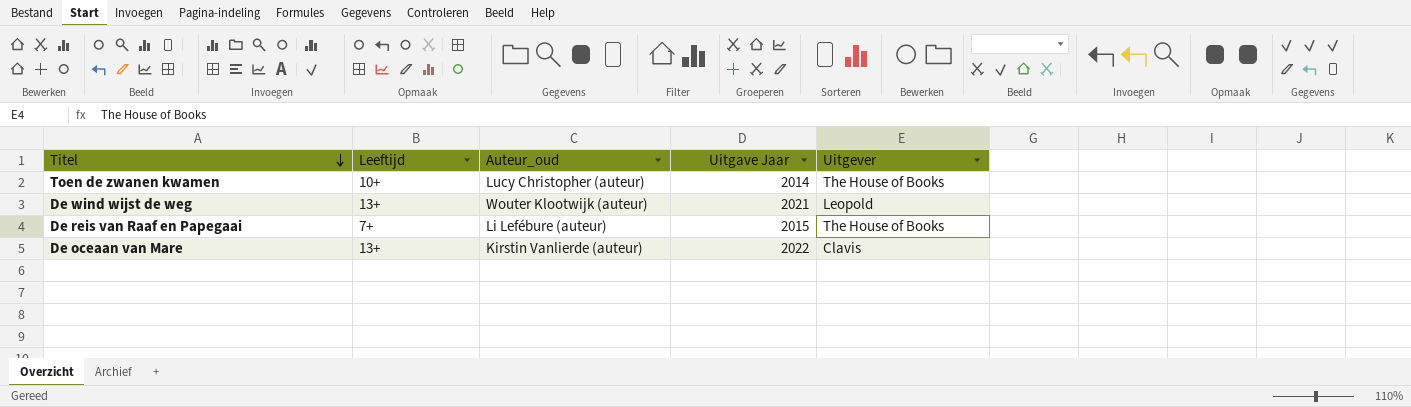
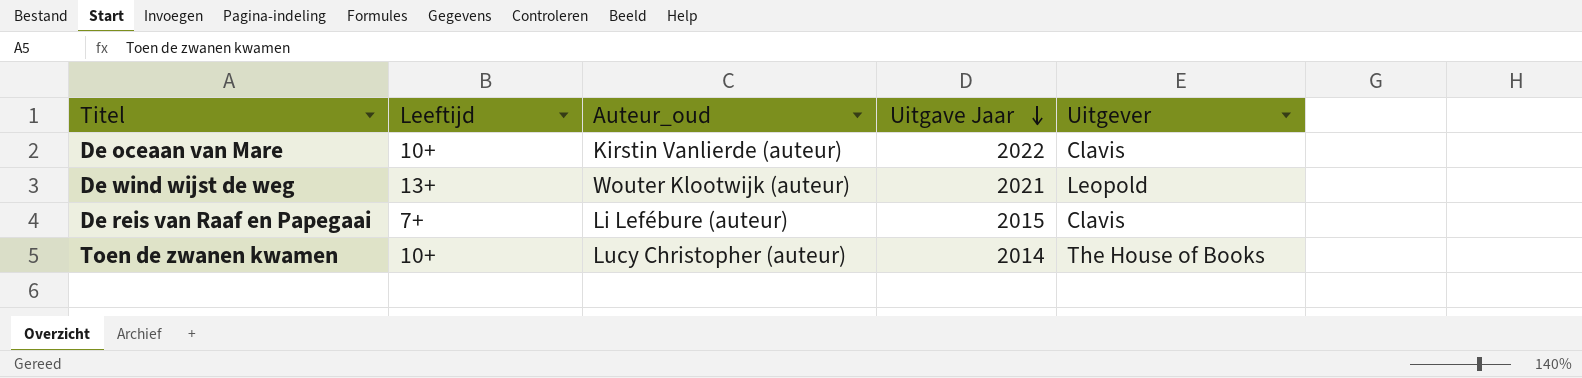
row order: Titel descending -> Uitgave Jaar descending
De oceaan van Mare | Leeftijd: 13+ -> 10+
De reis van Raaf en Papegaai | Uitgever: The House of Books -> Clavis

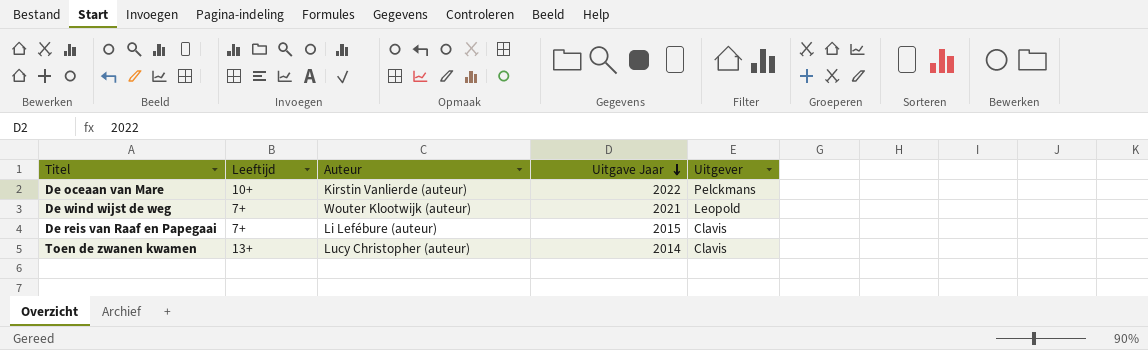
column name: Auteur_oud -> Auteur
De oceaan van Mare | Uitgever: Clavis -> Pelckmans
De wind wijst de weg | Leeftijd: 13+ -> 7+
Toen de zwanen kwamen | Leeftijd: 10+ -> 13+
Toen de zwanen kwamen | Uitgever: The House of Books -> Clavis

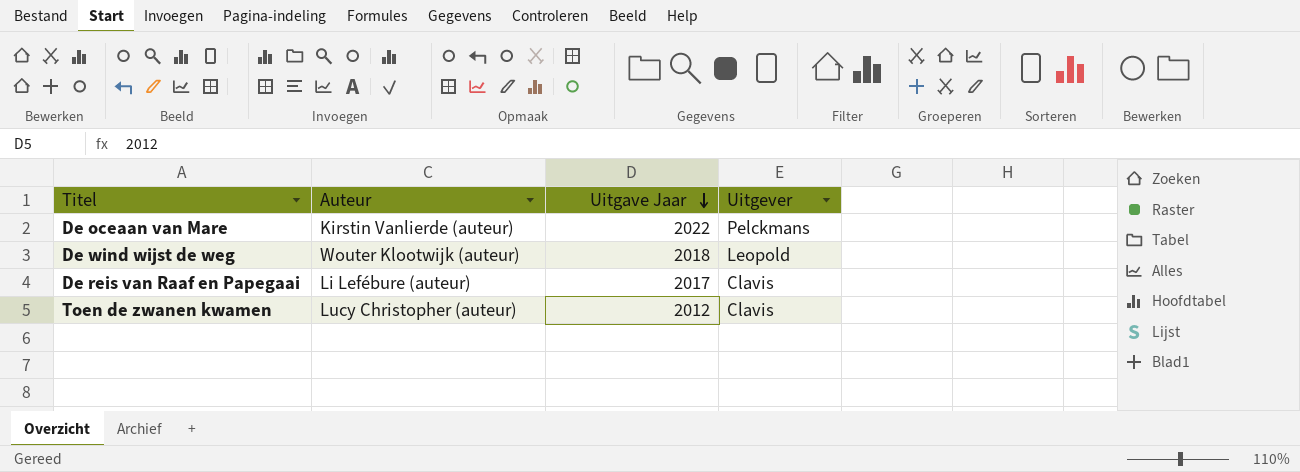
column Leeftijd | position: 2 -> none
De wind wijst de weg | Uitgave Jaar: 2021 -> 2018
De reis van Raaf en Papegaai | Uitgave Jaar: 2015 -> 2017
Toen de zwanen kwamen | Uitgave Jaar: 2014 -> 2012

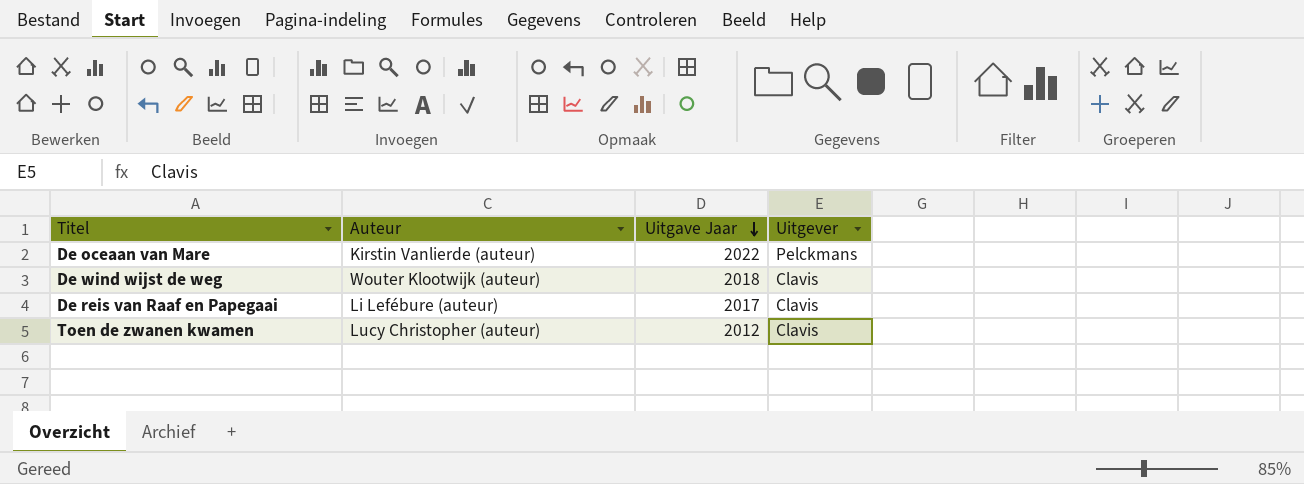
De wind wijst de weg | Uitgever: Leopold -> Clavis

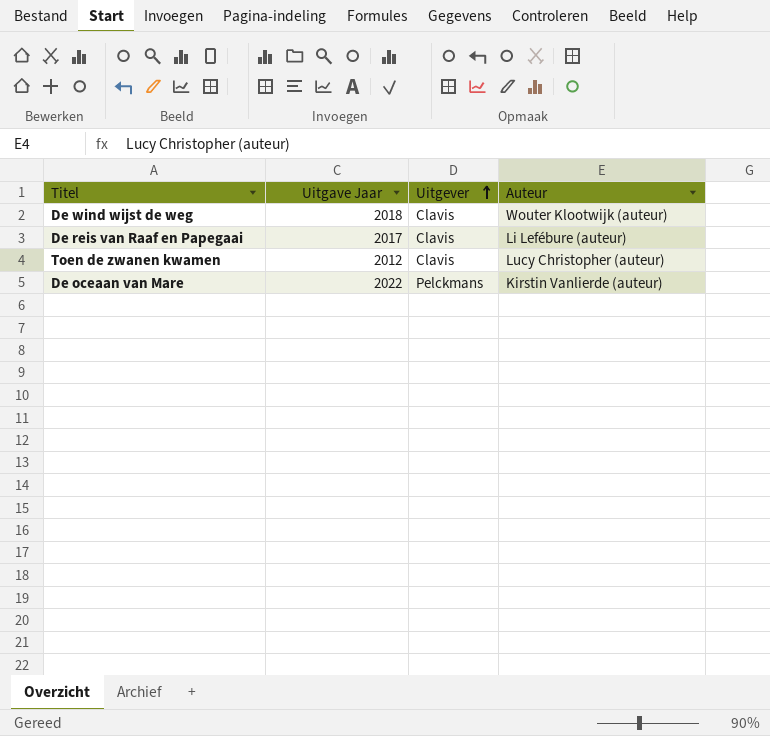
row order: Uitgave Jaar descending -> Uitgever ascending
column Auteur | position: 2 -> 4

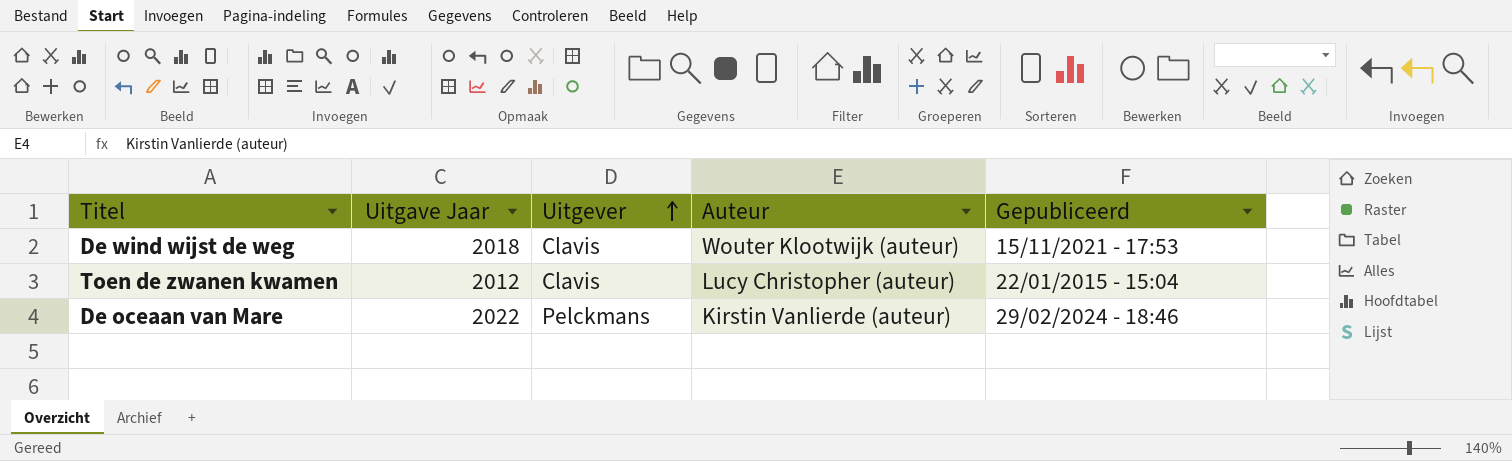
column Gepubliceerd | position: none -> 5
row De reis van Raaf en Papegaai: 2017 | Clavis | Li Lefébure (auteur) -> none

